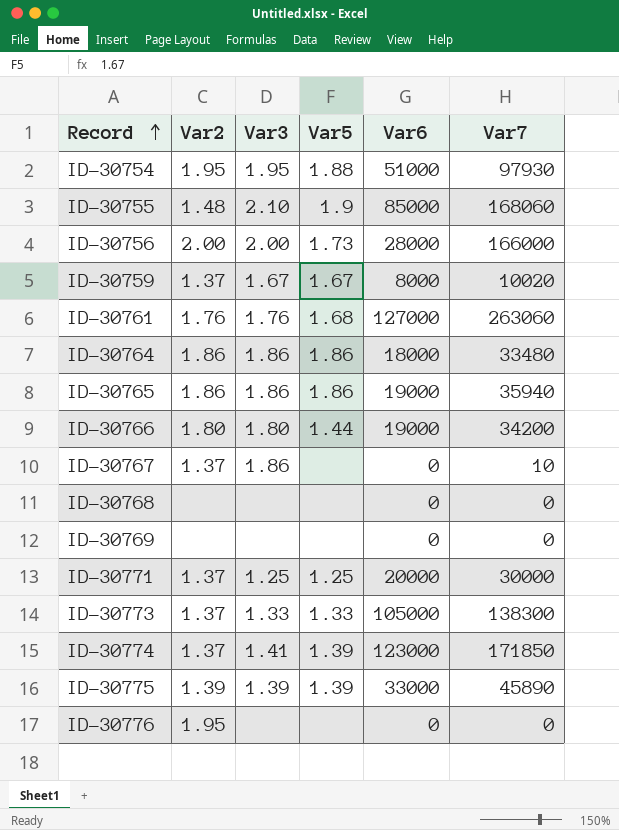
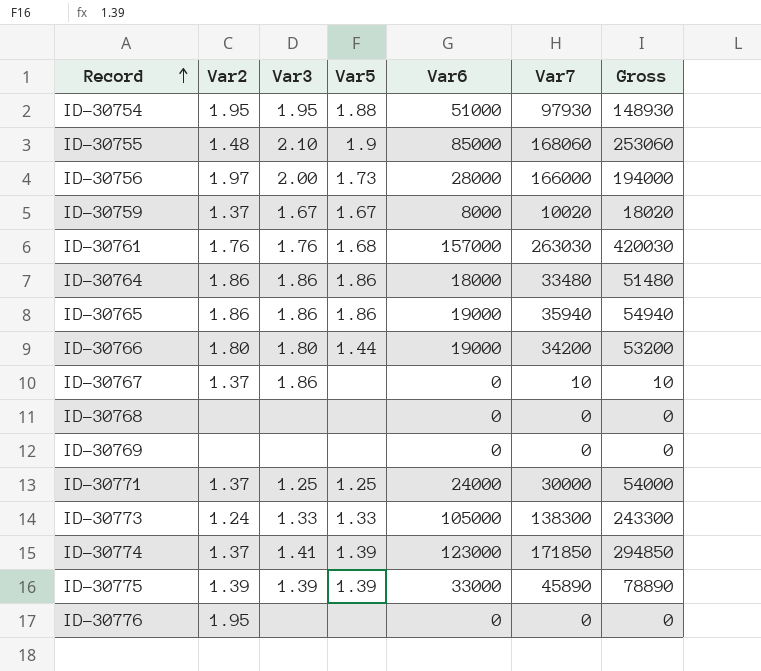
column Gross | formula: none -> [Var6] + [Var7]
ID-30756 | Var2: 2.00 -> 1.97
ID-30761 | Var6: 127000 -> 157000
ID-30761 | Var7: 263060 -> 263030
ID-30771 | Var6: 20000 -> 24000
ID-30773 | Var2: 1.37 -> 1.24

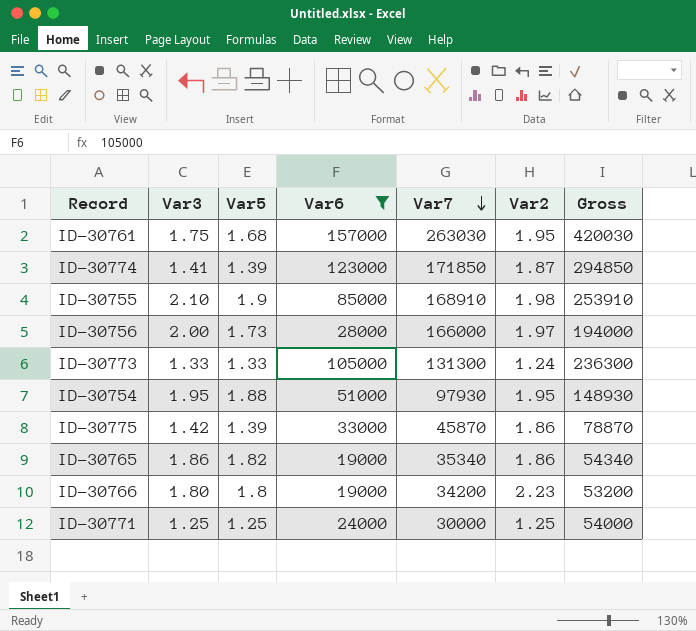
filter: none -> Var6 >= 19000
row order: Record ascending -> Var7 descending
column Var2 | position: 2 -> 6
ID-30761 | Var3: 1.76 -> 1.75
ID-30761 | Var2: 1.76 -> 1.95
ID-30774 | Var2: 1.37 -> 1.87
ID-30755 | Var7: 168060 -> 168910
ID-30755 | Var2: 1.48 -> 1.98
ID-30755 | Gross: 253060 -> 253910
ID-30773 | Var7: 138300 -> 131300
ID-30773 | Gross: 243300 -> 236300
ID-30775 | Var3: 1.39 -> 1.42
ID-30775 | Var7: 45890 -> 45870
ID-30775 | Var2: 1.39 -> 1.86
ID-30775 | Gross: 78890 -> 78870
ID-30765 | Var5: 1.86 -> 1.82
ID-30765 | Var7: 35940 -> 35340
ID-30765 | Gross: 54940 -> 54340
ID-30766 | Var5: 1.44 -> 1.8
ID-30766 | Var2: 1.80 -> 2.23
ID-30771 | Var2: 1.37 -> 1.25

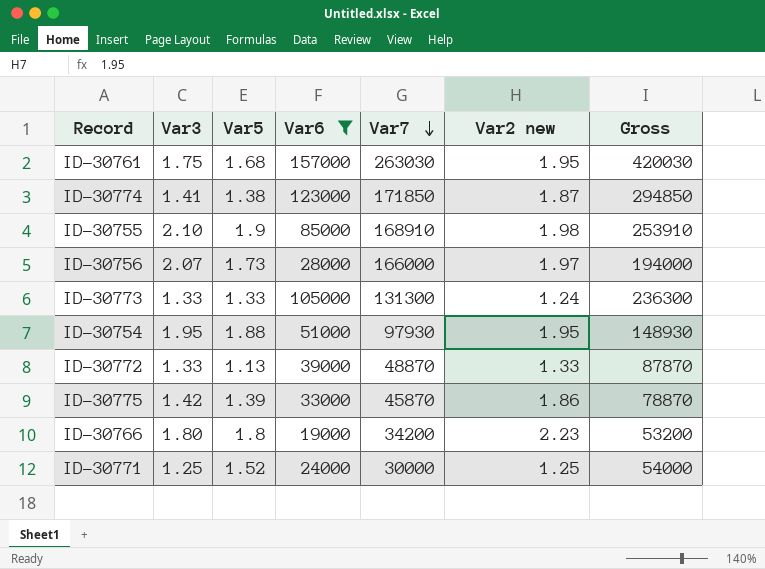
column name: Var2 -> Var2 new
row ID-30765: 1.86 | 1.82 | 19000 | 35340 | 1.86 | 54340 -> none
ID-30774 | Var5: 1.39 -> 1.38
ID-30756 | Var3: 2.00 -> 2.07
row ID-30772: none -> 1.33 | 1.13 | 39000 | 48870 | 1.33 | 87870
ID-30771 | Var5: 1.25 -> 1.52

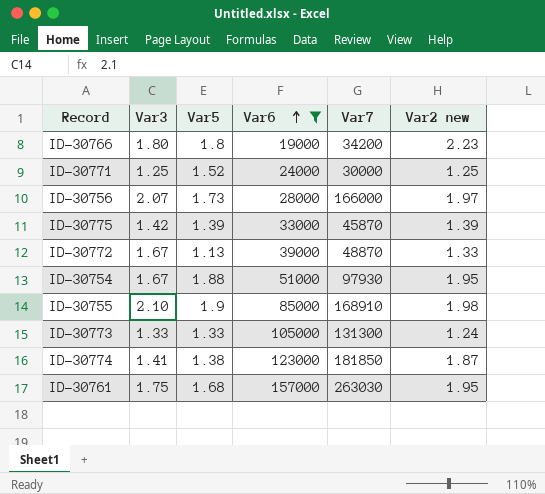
row order: Var7 descending -> Var6 ascending
column Gross | formula: [Var6] + [Var7] -> none
ID-30775 | Var2 new: 1.86 -> 1.39
ID-30772 | Var3: 1.33 -> 1.67
ID-30754 | Var3: 1.95 -> 1.67
ID-30774 | Var7: 171850 -> 181850

